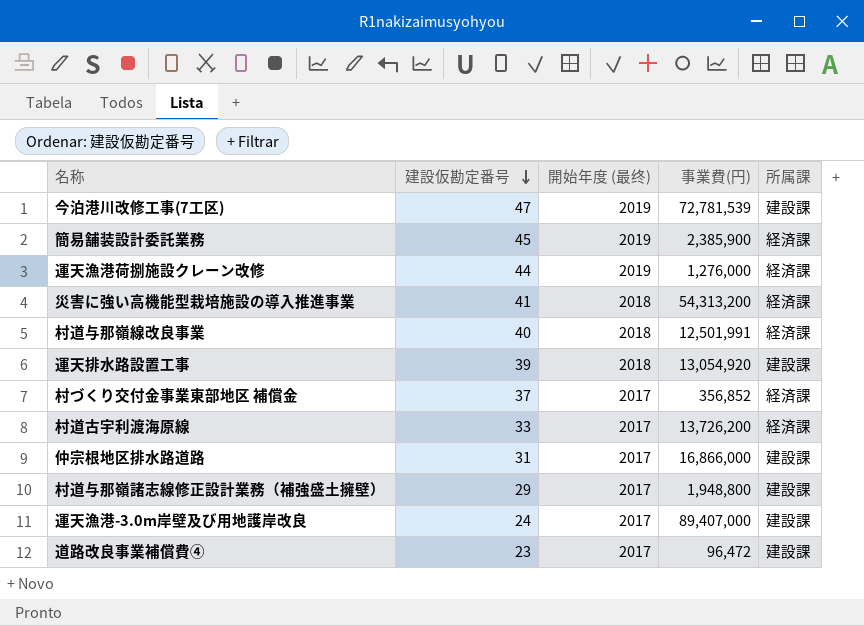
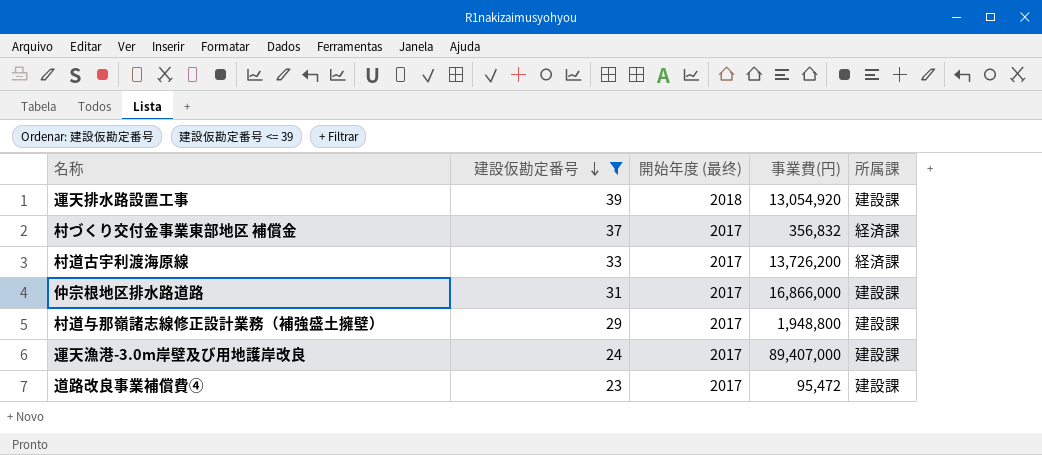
filter: none -> 建設仮勘定番号 <= 39
村づくり交付金事業東部地区 補償金 | 事業費(円): 356,852 -> 356,832
道路改良事業補償費④ | 事業費(円): 96,472 -> 95,472

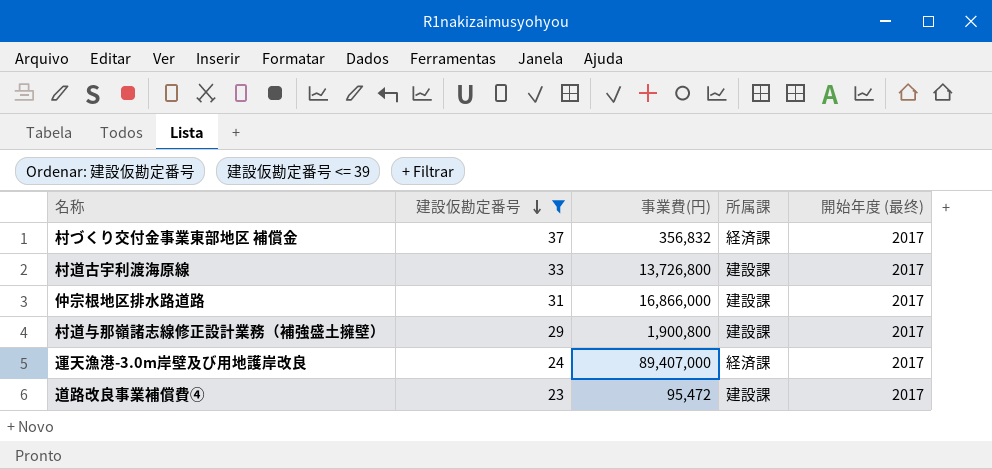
column 開始年度 (最终) | position: 3 -> 5
row 運天排水路設置工事: 39 | 2018 | 13,054,920 | 建設課 -> none
村道古宇利渡海原線 | 事業費(円): 13,726,200 -> 13,726,800
村道古宇利渡海原線 | 所属課: 経済課 -> 建設課
村道与那嶺諸志線修正設計業務（補強盛土擁壁） | 事業費(円): 1,948,800 -> 1,900,800
運天漁港-3.0m岸壁及び用地護岸改良 | 所属課: 建設課 -> 経済課

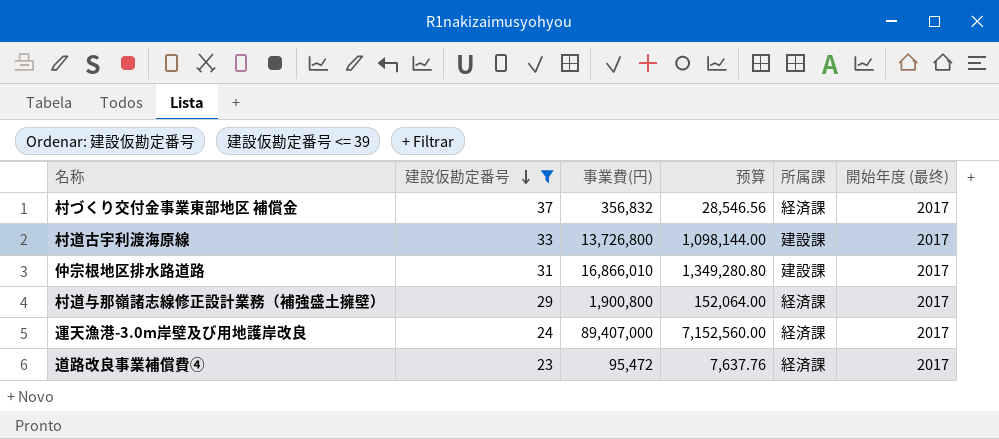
column 预算 | formula: none -> [事業費(円)] * 0.08
仲宗根地区排水路道路 | 事業費(円): 16,866,000 -> 16,866,010
村道与那嶺諸志線修正設計業務（補強盛土擁壁） | 所属課: 建設課 -> 経済課
道路改良事業補償費④ | 所属課: 建設課 -> 経済課

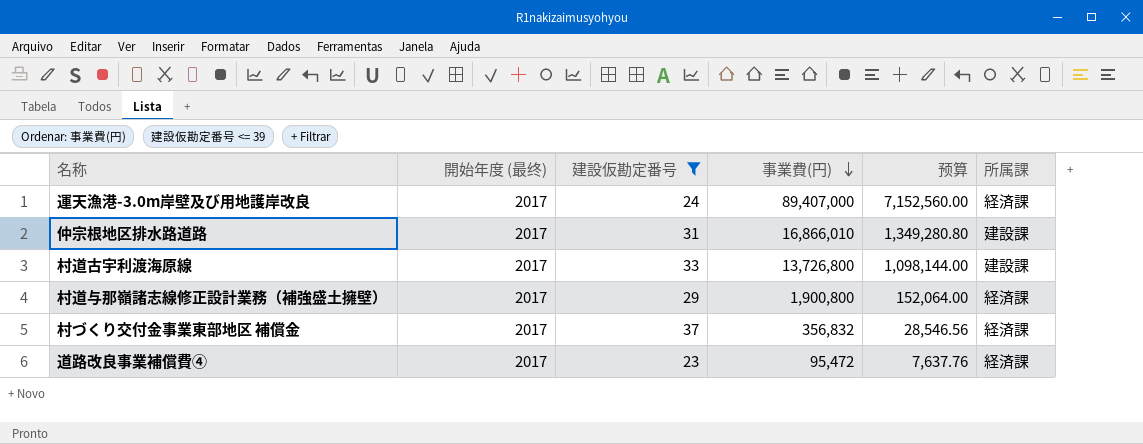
row order: 建設仮勘定番号 descending -> 事業費(円) descending
column 開始年度 (最终) | position: 6 -> 2

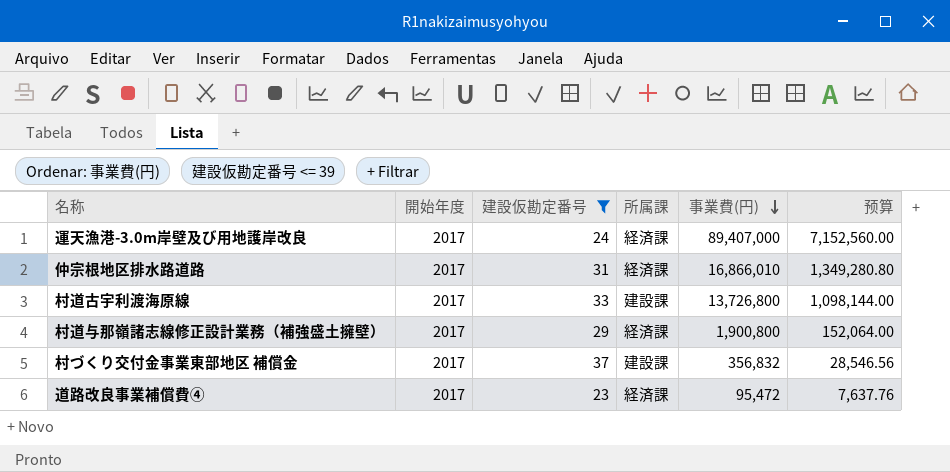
column name: 開始年度 (最终) -> 開始年度
column 所属課 | position: 6 -> 4
仲宗根地区排水路道路 | 所属課: 建設課 -> 経済課
村づくり交付金事業東部地区 補償金 | 所属課: 経済課 -> 建設課

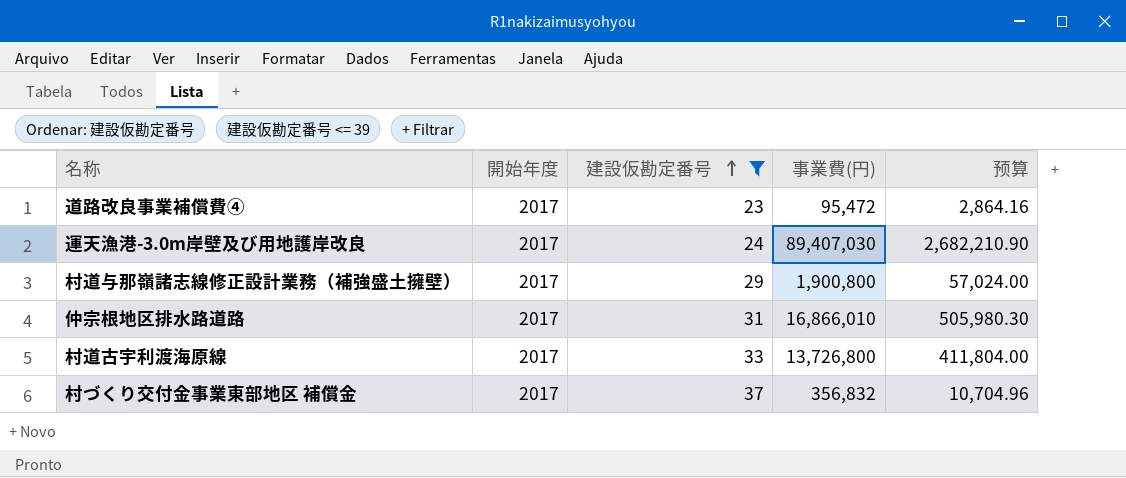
row order: 事業費(円) descending -> 建設仮勘定番号 ascending
column 所属課 | position: 4 -> none
column 预算 | formula: [事業費(円)] * 0.08 -> [事業費(円)] * 0.03
運天漁港-3.0m岸壁及び用地護岸改良 | 事業費(円): 89,407,000 -> 89,407,030

